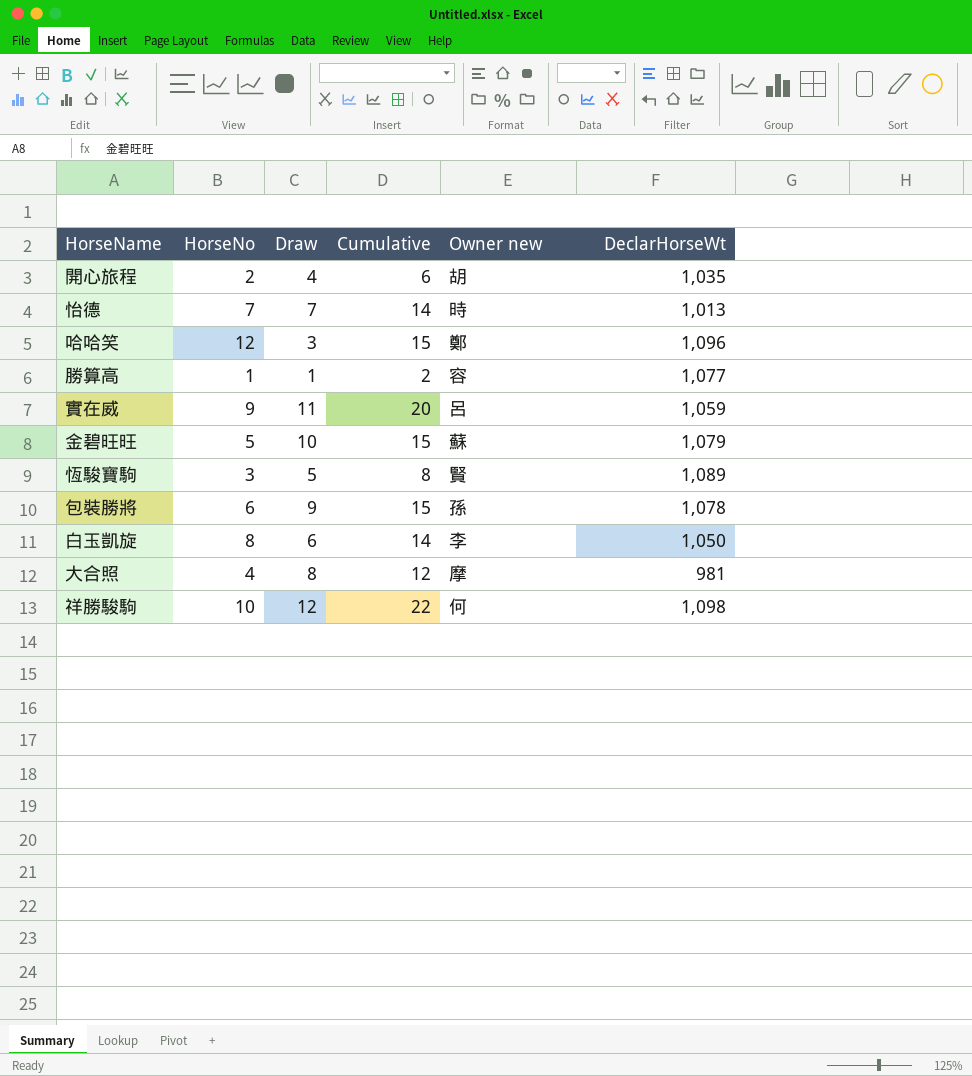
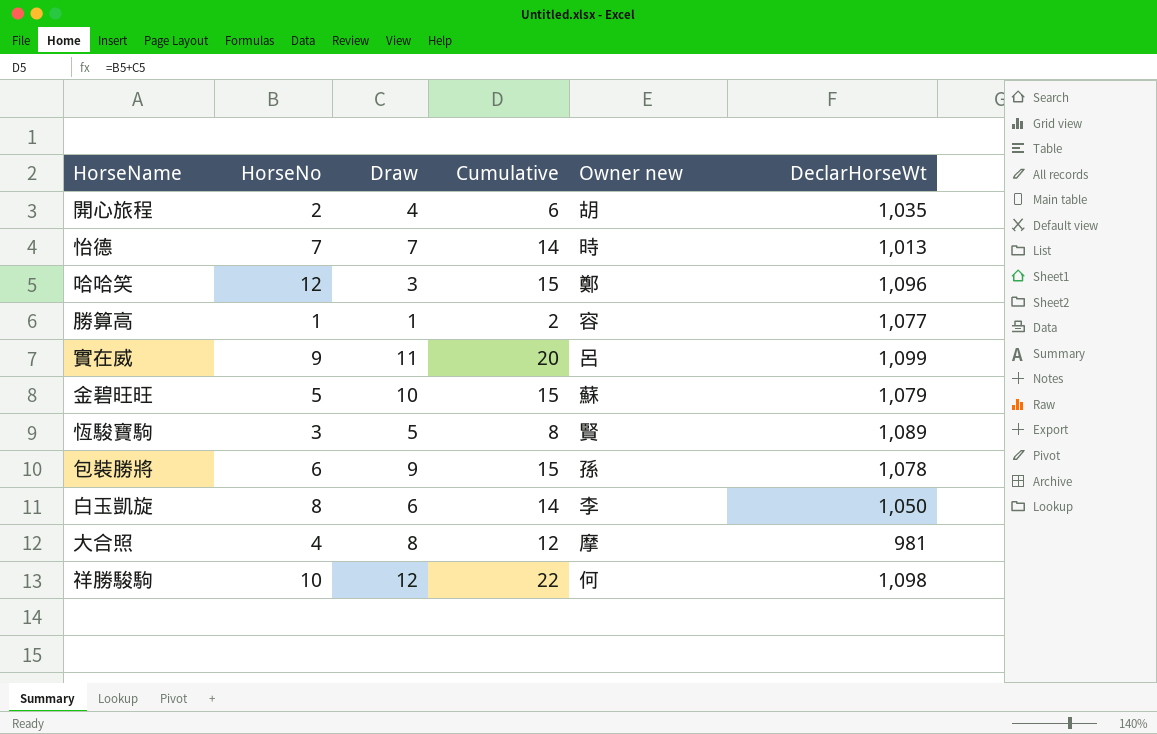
實在威 | DeclarHorseWt: 1,059 -> 1,099

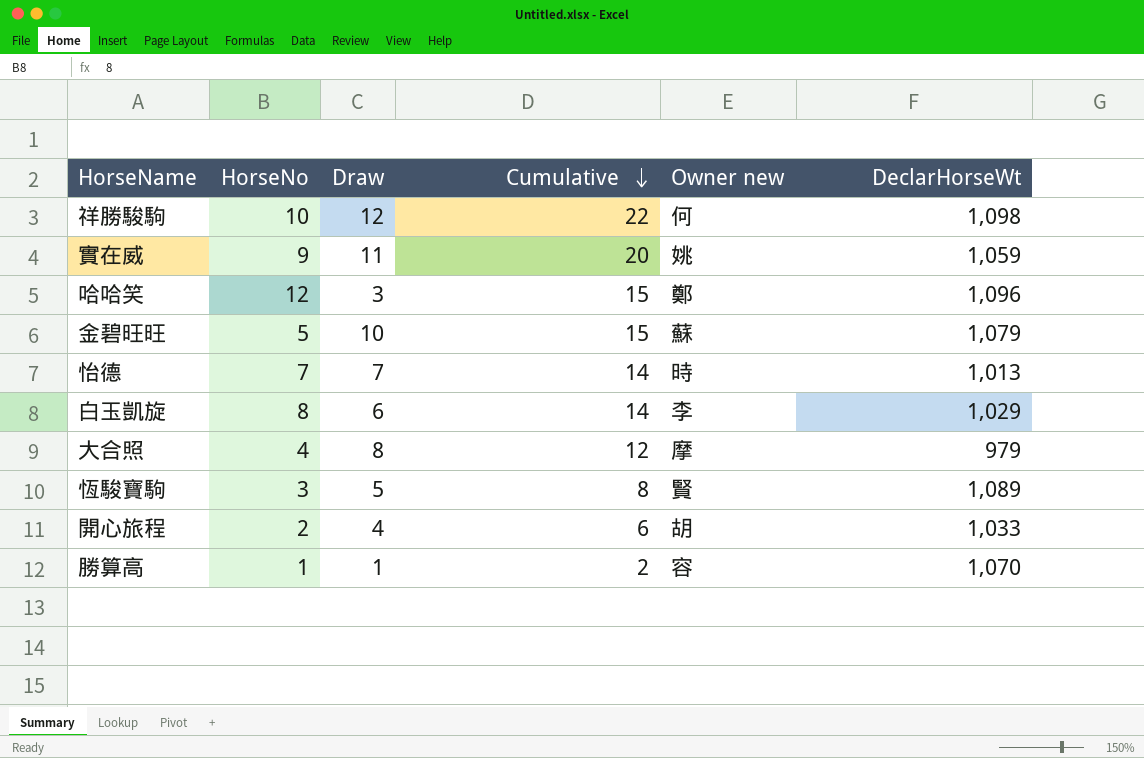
row order: none -> Cumulative descending
row 包裝勝將: 6 | 9 | 15 | 孫 | 1,078 -> none
實在威 | Owner new: 呂 -> 姚
實在威 | DeclarHorseWt: 1,099 -> 1,059
白玉凱旋 | DeclarHorseWt: 1,050 -> 1,029
大合照 | DeclarHorseWt: 981 -> 979
開心旅程 | DeclarHorseWt: 1,035 -> 1,033
勝算高 | DeclarHorseWt: 1,077 -> 1,070

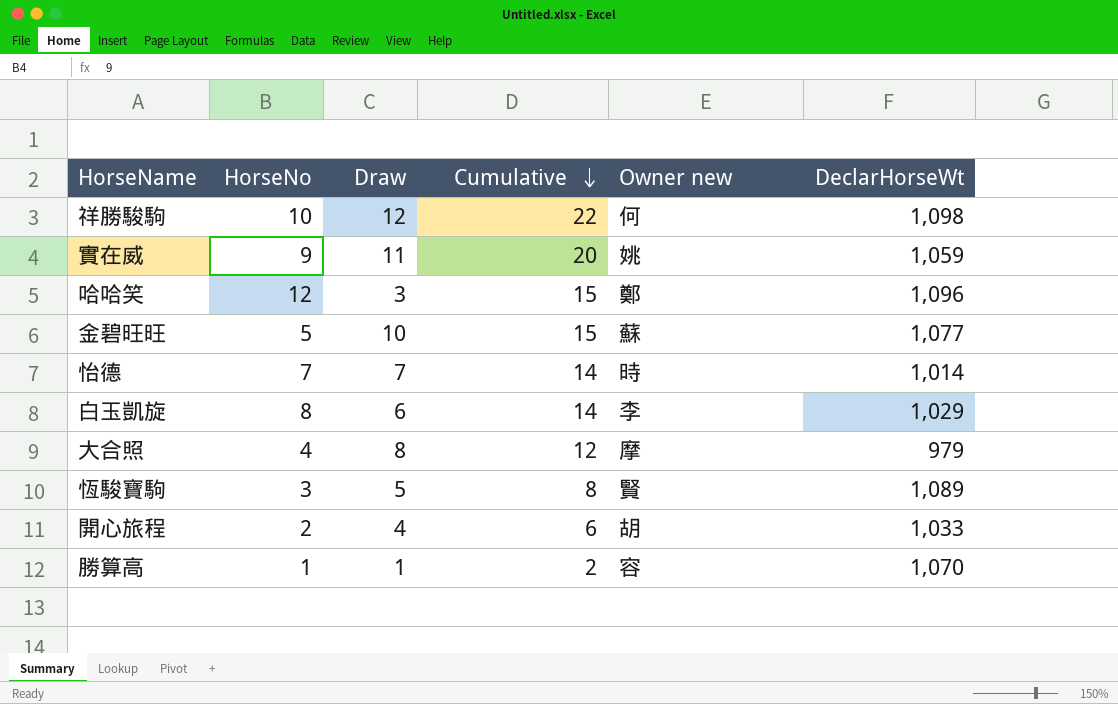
金碧旺旺 | DeclarHorseWt: 1,079 -> 1,077
怡德 | DeclarHorseWt: 1,013 -> 1,014

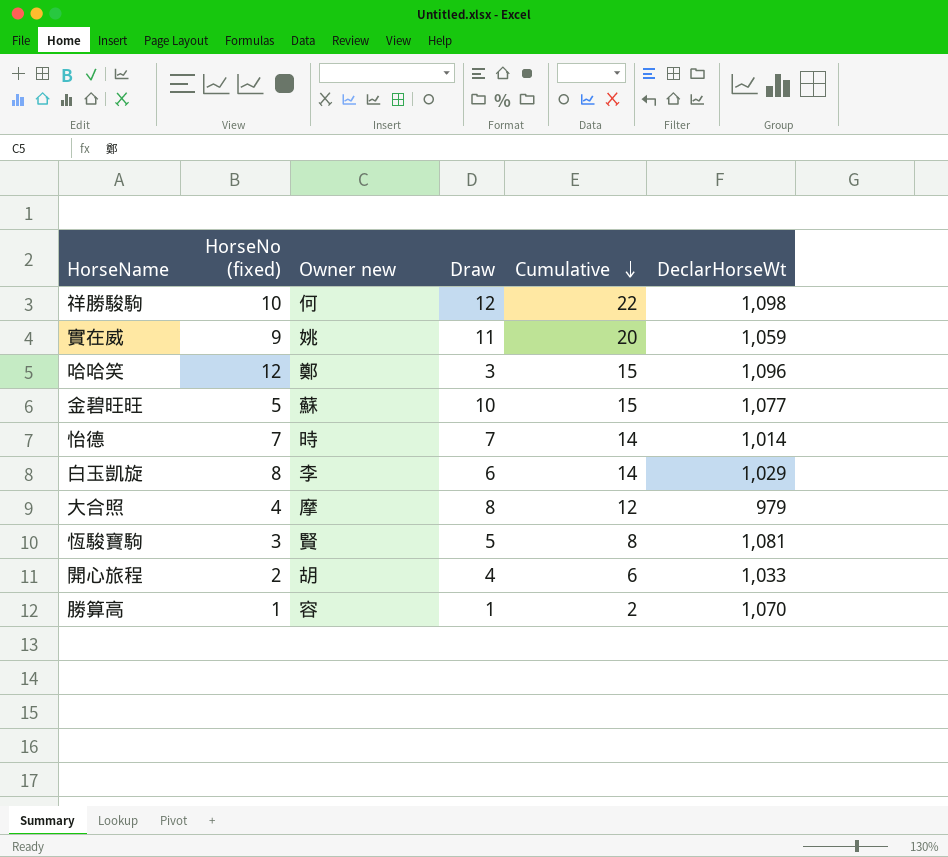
column name: HorseNo -> HorseNo (fixed)
column Owner new | position: 5 -> 3
恆駿寶駒 | DeclarHorseWt: 1,089 -> 1,081

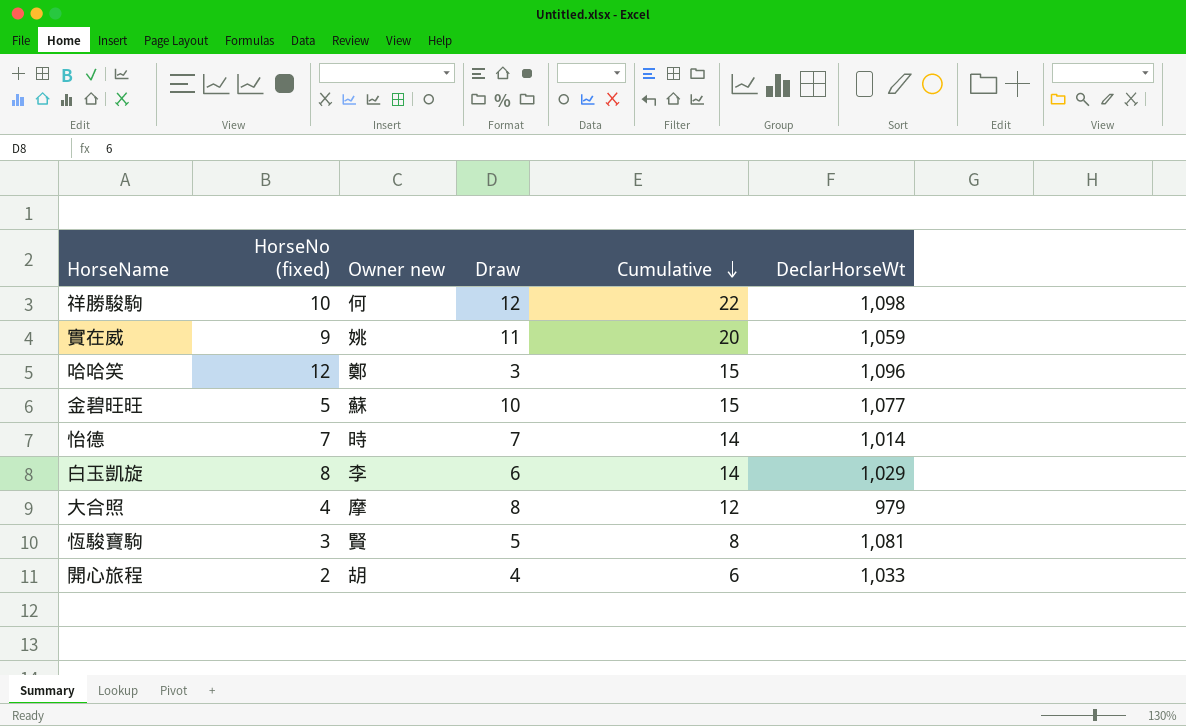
row 勝算高: 1 | 容 | 1 | 2 | 1,070 -> none

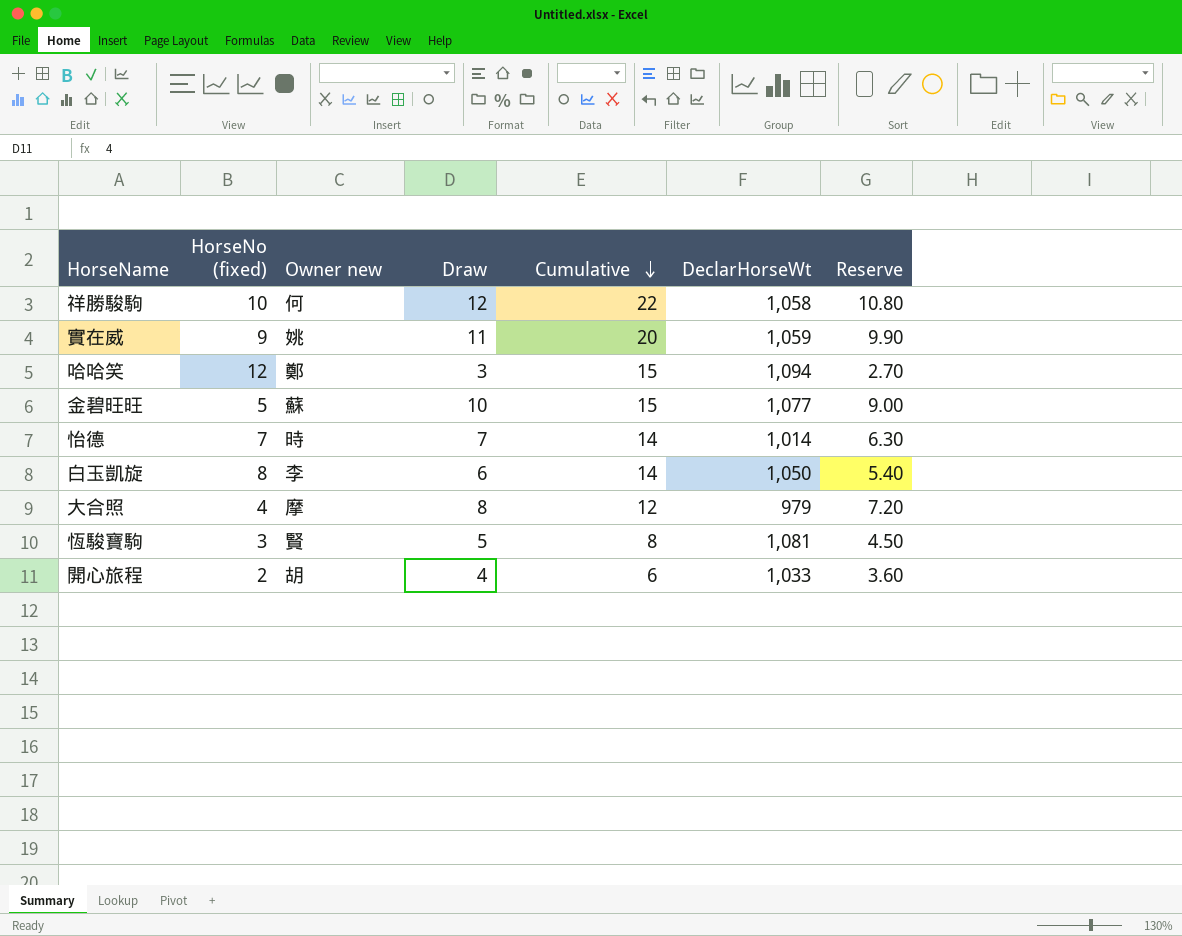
column Reserve | formula: none -> [Draw] * 0.9
祥勝駿駒 | DeclarHorseWt: 1,098 -> 1,058
哈哈笑 | DeclarHorseWt: 1,096 -> 1,094
白玉凱旋 | DeclarHorseWt: 1,029 -> 1,050

